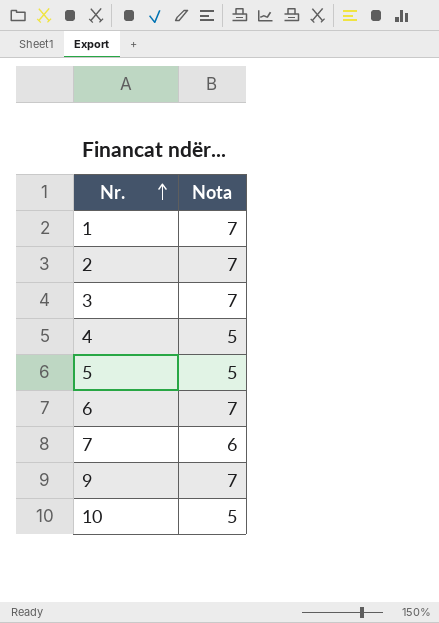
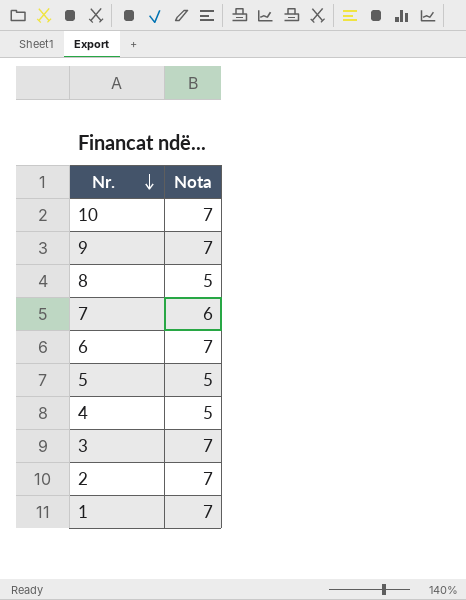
row order: Nr. ascending -> Nr. descending
10 | Nota: 5 -> 7
row 8: none -> 5

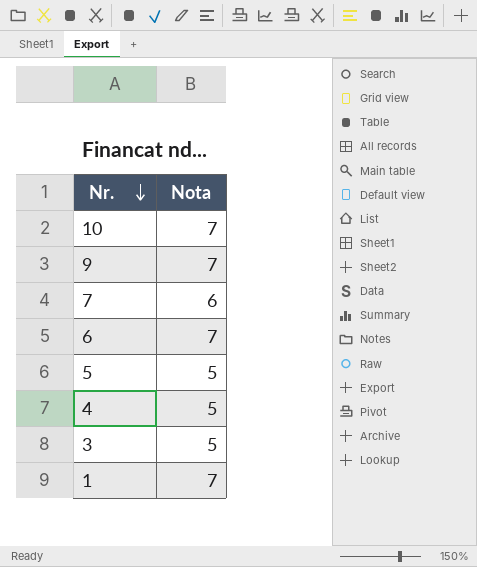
row 8: 5 -> none
row 2: 7 -> none
3 | Nota: 7 -> 5

